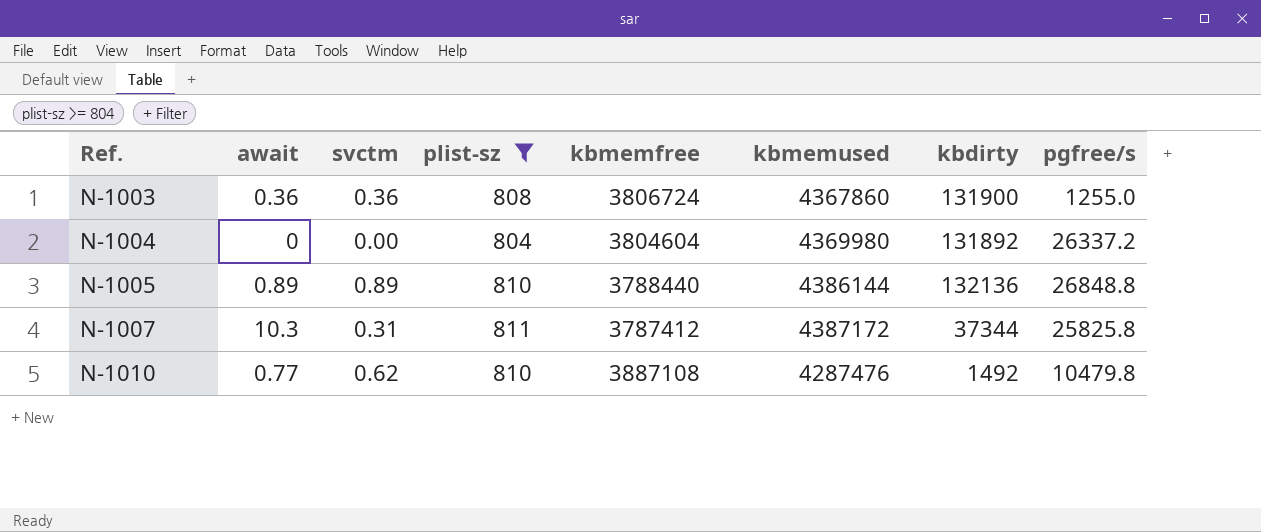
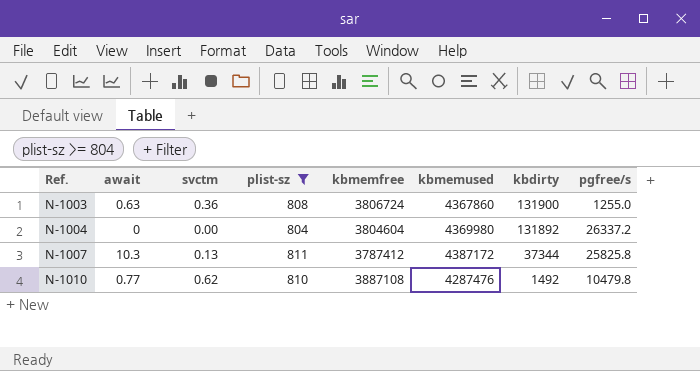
row N-1005: 0.89 | 0.89 | 810 | 3788440 | 4386144 | 132136 | 26848.8 -> none
N-1003 | await: 0.36 -> 0.63
N-1007 | svctm: 0.31 -> 0.13

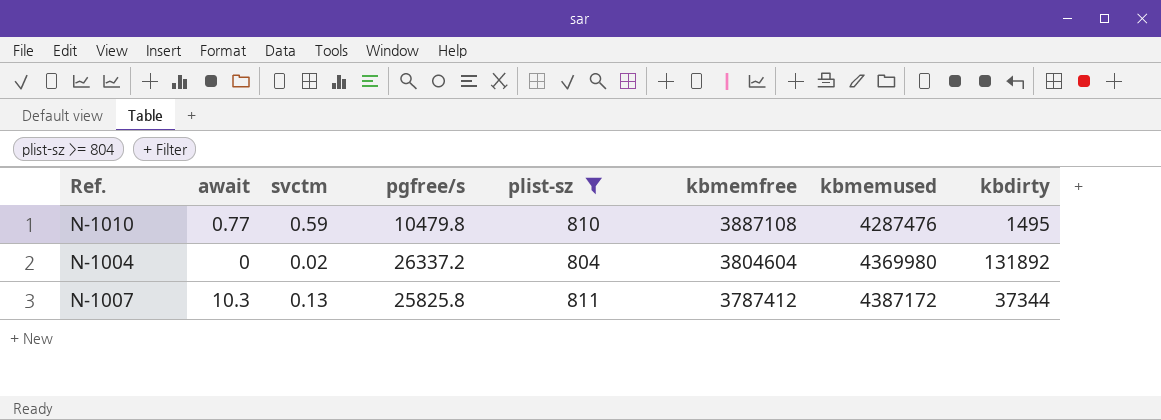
row order: Ref. ascending -> kbmemfree descending
column pgfree/s | position: 8 -> 4
row N-1003: 0.63 | 0.36 | 808 | 3806724 | 4367860 | 131900 | 1255.0 -> none
N-1010 | svctm: 0.62 -> 0.59
N-1010 | kbdirty: 1492 -> 1495
N-1004 | svctm: 0.00 -> 0.02

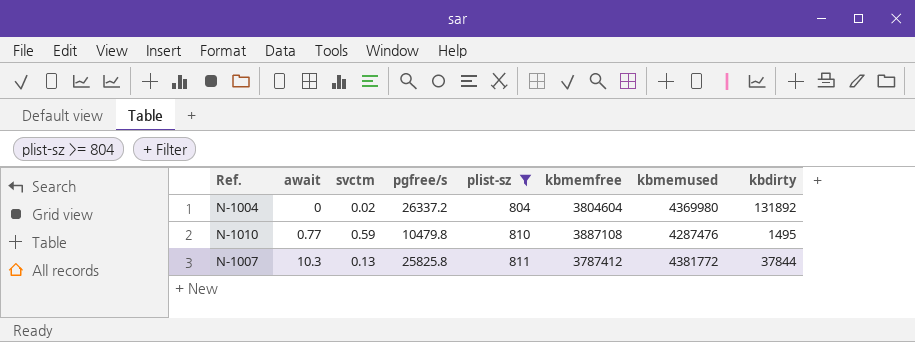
row order: kbmemfree descending -> await ascending
N-1007 | kbmemused: 4387172 -> 4381772
N-1007 | kbdirty: 37344 -> 37844

